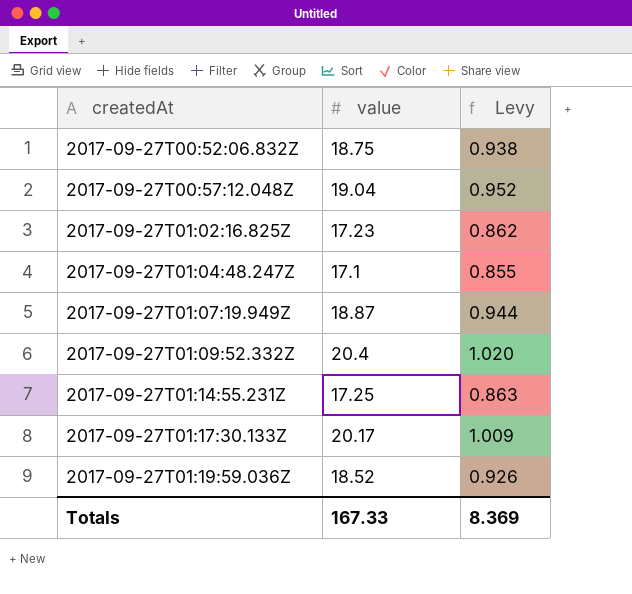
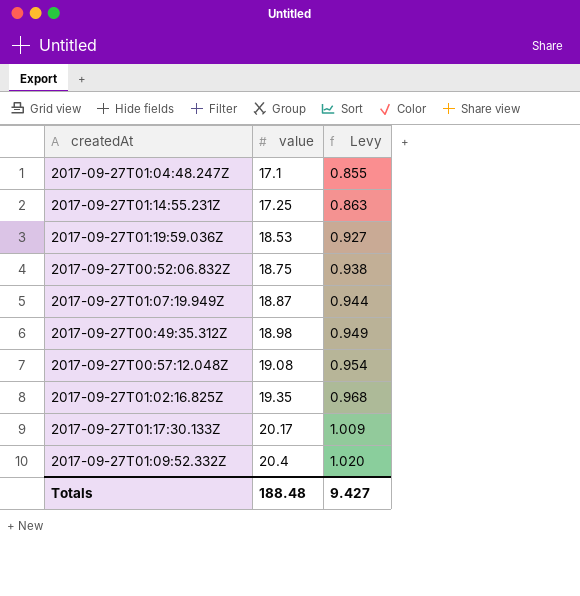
row order: createdAt ascending -> value ascending
2017-09-27T01:19:59.036Z | value: 18.52 -> 18.53
2017-09-27T01:19:59.036Z | Levy: 0.926 -> 0.927
row 2017-09-27T00:49:35.312Z: none -> 18.98 | 0.949
2017-09-27T00:57:12.048Z | value: 19.04 -> 19.08
2017-09-27T00:57:12.048Z | Levy: 0.952 -> 0.954
2017-09-27T01:02:16.825Z | value: 17.23 -> 19.35
2017-09-27T01:02:16.825Z | Levy: 0.862 -> 0.968
Totals | value: 167.33 -> 188.48
Totals | Levy: 8.369 -> 9.427

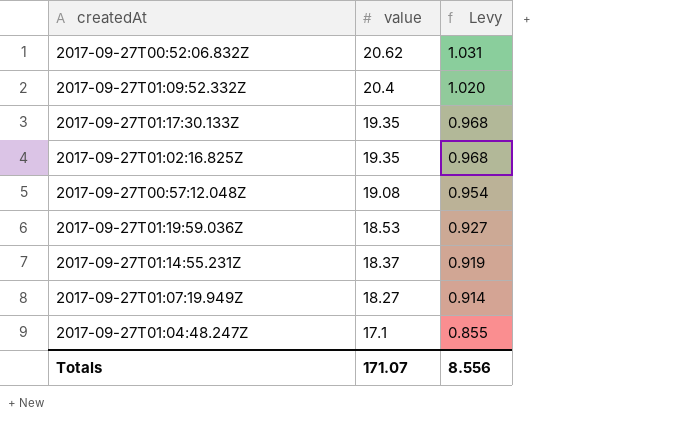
row order: value ascending -> value descending
row 2017-09-27T00:49:35.312Z: 18.98 | 0.949 -> none
2017-09-27T00:52:06.832Z | value: 18.75 -> 20.62
2017-09-27T00:52:06.832Z | Levy: 0.938 -> 1.031
2017-09-27T01:17:30.133Z | value: 20.17 -> 19.35
2017-09-27T01:17:30.133Z | Levy: 1.009 -> 0.968
2017-09-27T01:14:55.231Z | value: 17.25 -> 18.37
2017-09-27T01:14:55.231Z | Levy: 0.863 -> 0.919
2017-09-27T01:07:19.949Z | value: 18.87 -> 18.27
2017-09-27T01:07:19.949Z | Levy: 0.944 -> 0.914
Totals | value: 188.48 -> 171.07
Totals | Levy: 9.427 -> 8.556

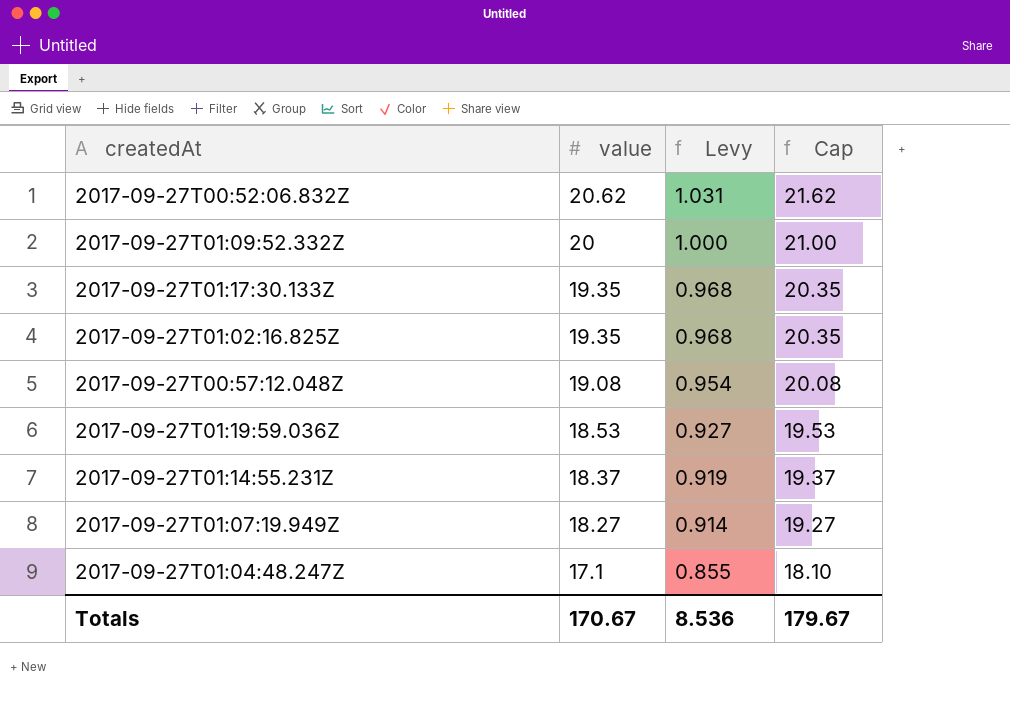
column Cap | formula: none -> [value] + 1
2017-09-27T01:09:52.332Z | value: 20.4 -> 20
2017-09-27T01:09:52.332Z | Levy: 1.020 -> 1.000
Totals | value: 171.07 -> 170.67
Totals | Levy: 8.556 -> 8.536

